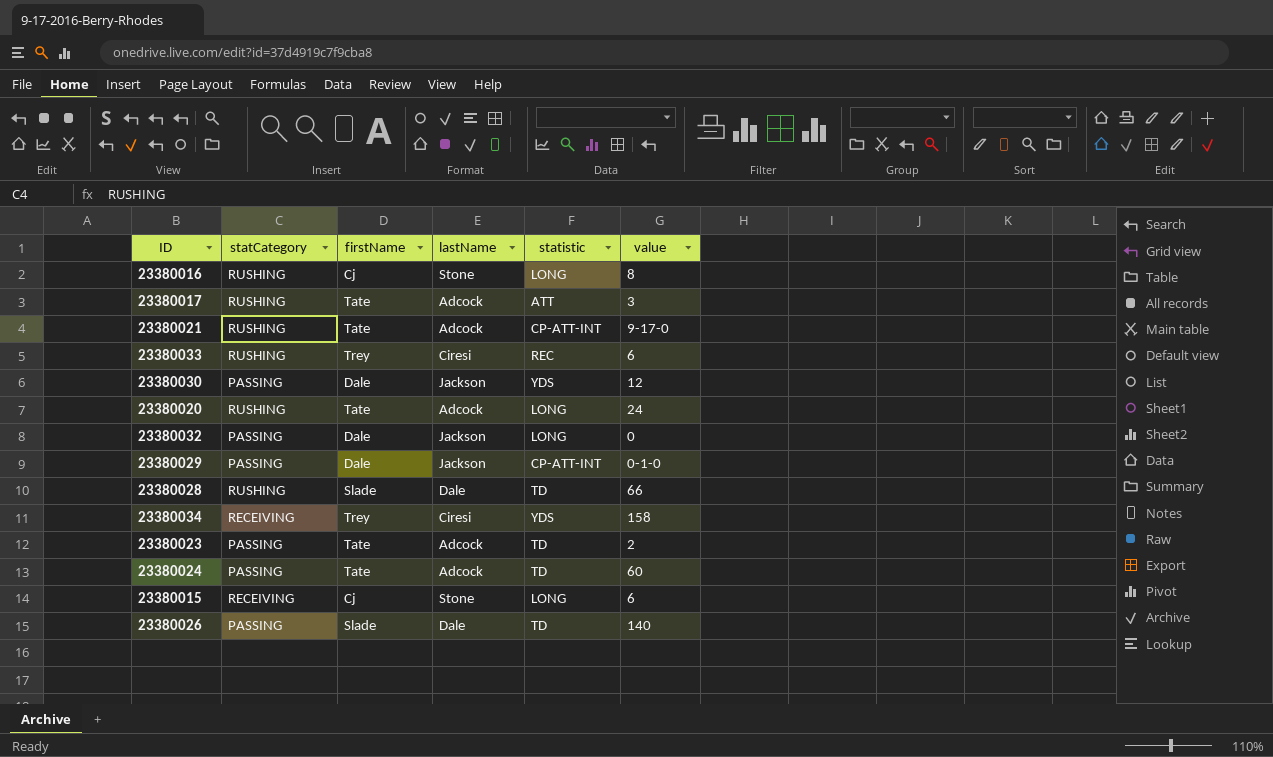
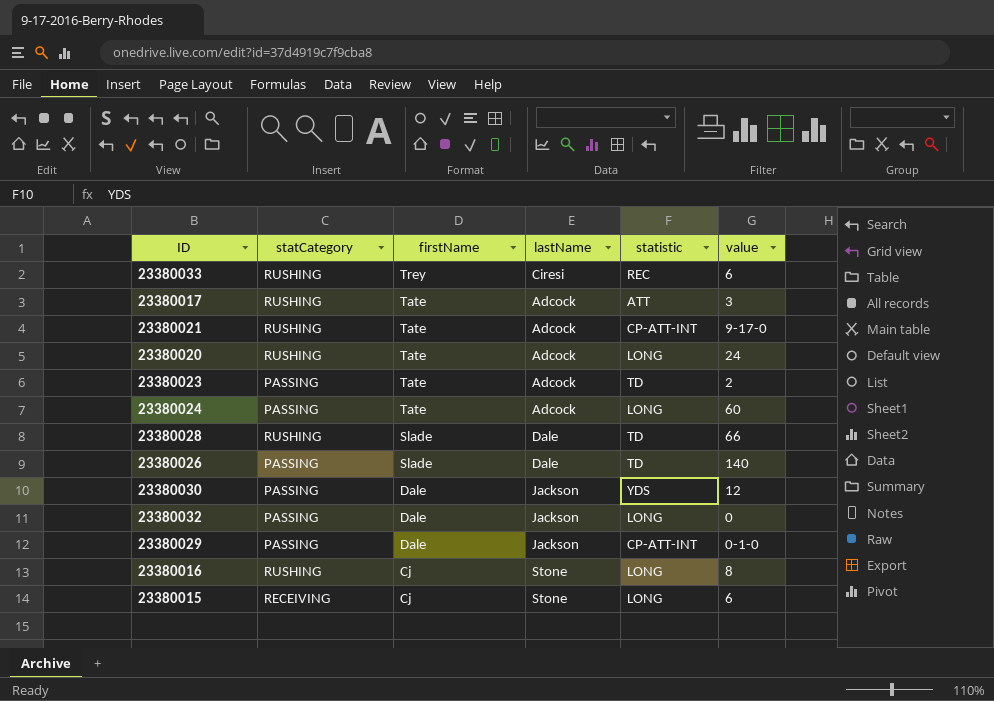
row order: none -> firstName descending
row 23380034: RECEIVING | Trey | Ciresi | YDS | 158 -> none
23380024 | statistic: TD -> LONG

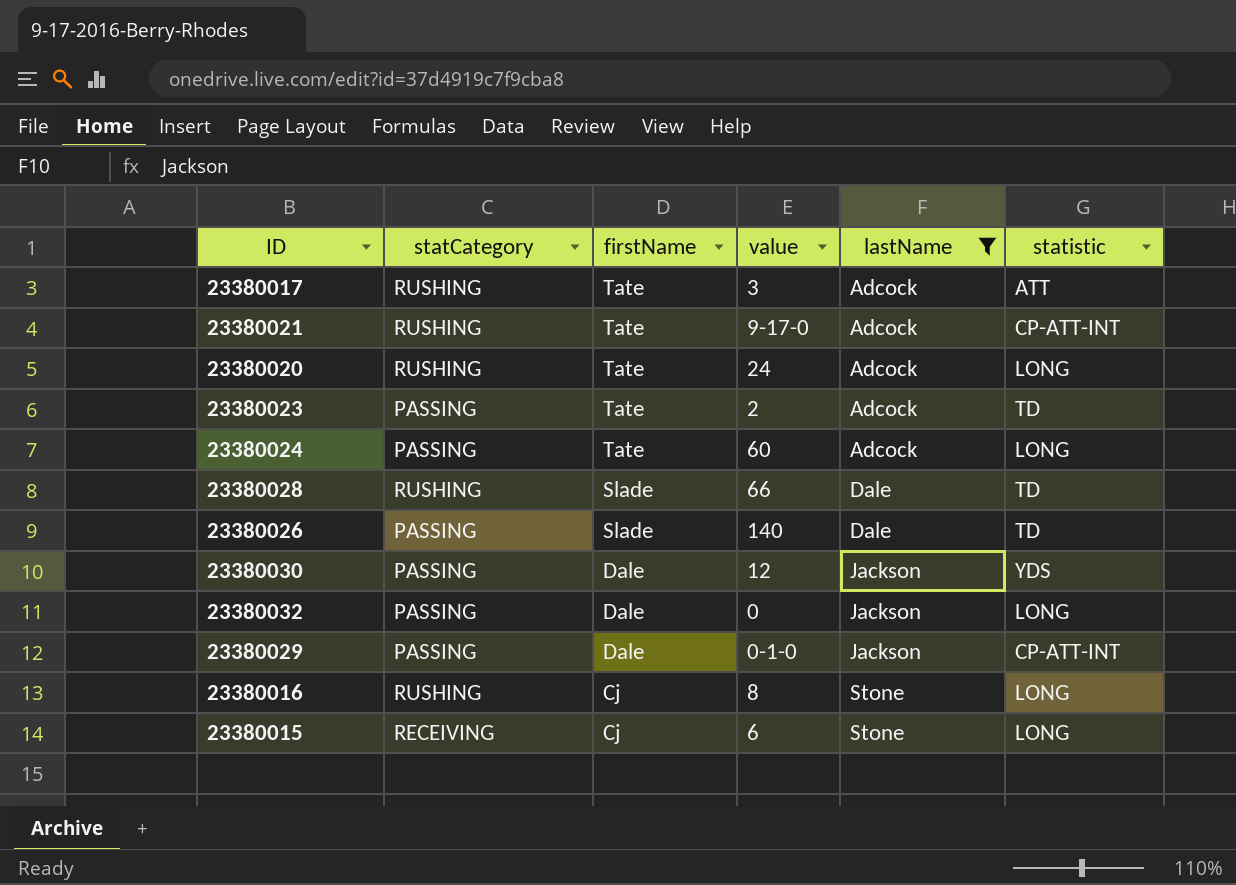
filter: none -> lastName != Ciresi
column value | position: 6 -> 4

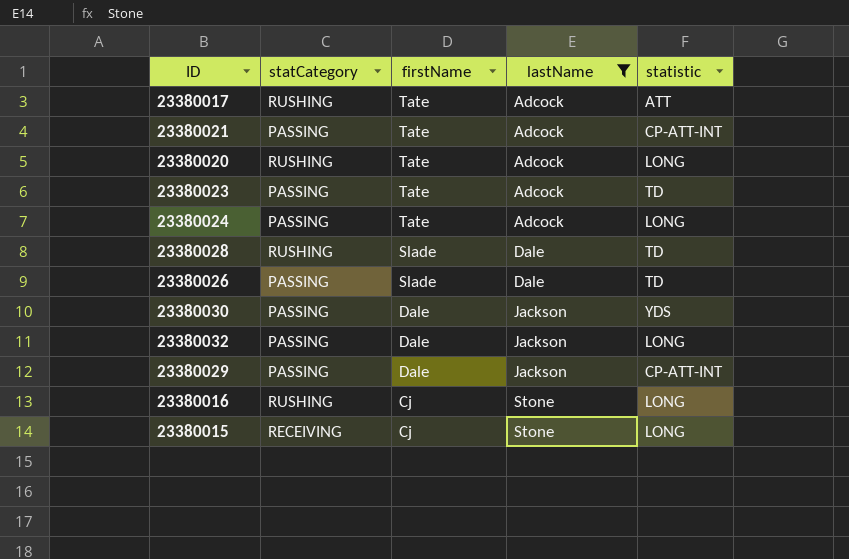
column value | position: 4 -> none
23380021 | statCategory: RUSHING -> PASSING

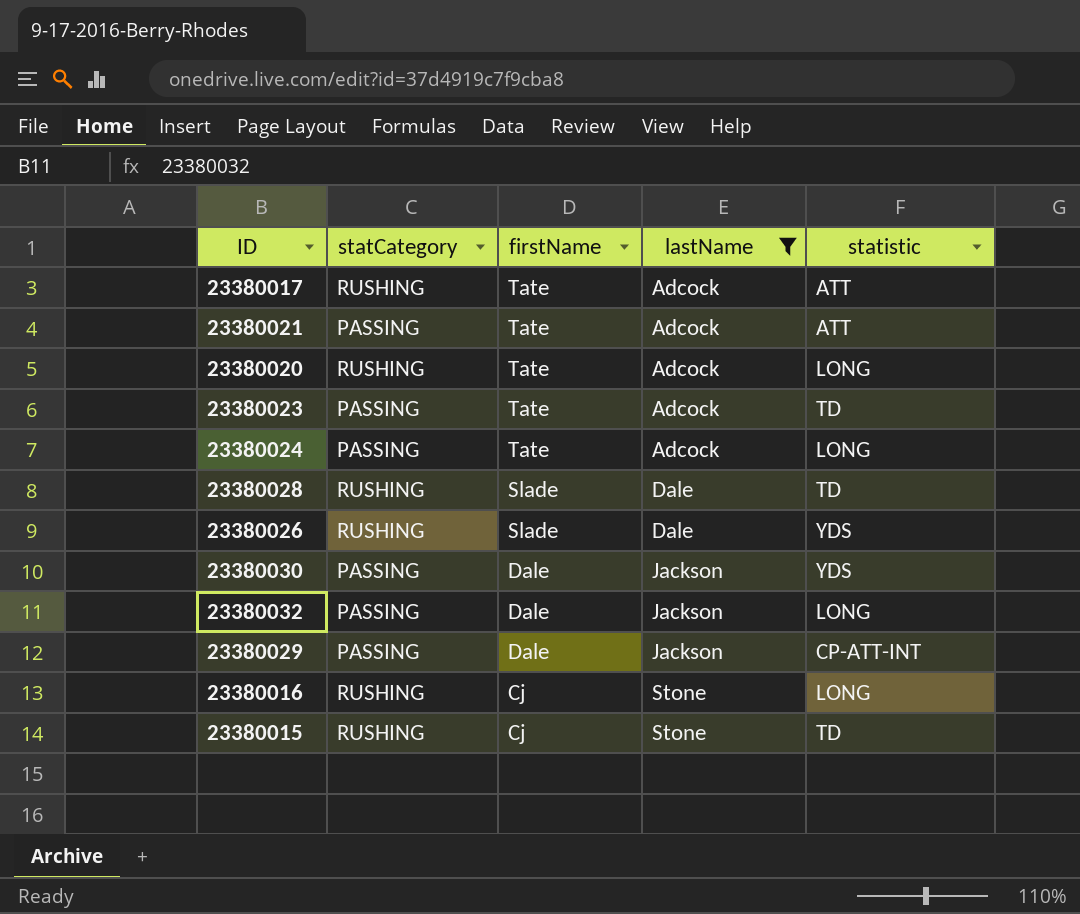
23380021 | statistic: CP-ATT-INT -> ATT
23380026 | statCategory: PASSING -> RUSHING
23380026 | statistic: TD -> YDS
23380015 | statCategory: RECEIVING -> RUSHING
23380015 | statistic: LONG -> TD

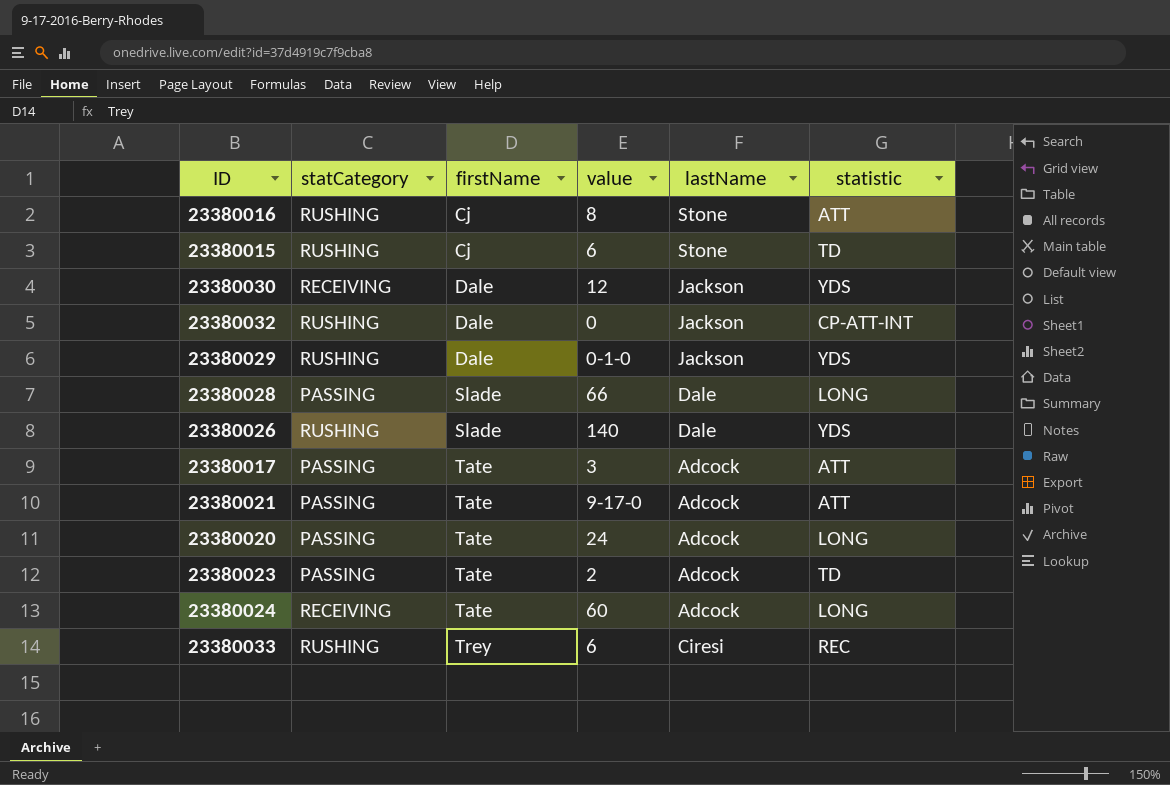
filter: lastName != Ciresi -> none
row order: firstName descending -> firstName ascending
column value | position: none -> 4
23380016 | statistic: LONG -> ATT
23380030 | statCategory: PASSING -> RECEIVING
23380032 | statCategory: PASSING -> RUSHING
23380032 | statistic: LONG -> CP-ATT-INT
23380029 | statCategory: PASSING -> RUSHING
23380029 | statistic: CP-ATT-INT -> YDS
23380028 | statCategory: RUSHING -> PASSING
23380028 | statistic: TD -> LONG
23380017 | statCategory: RUSHING -> PASSING
23380020 | statCategory: RUSHING -> PASSING
23380024 | statCategory: PASSING -> RECEIVING

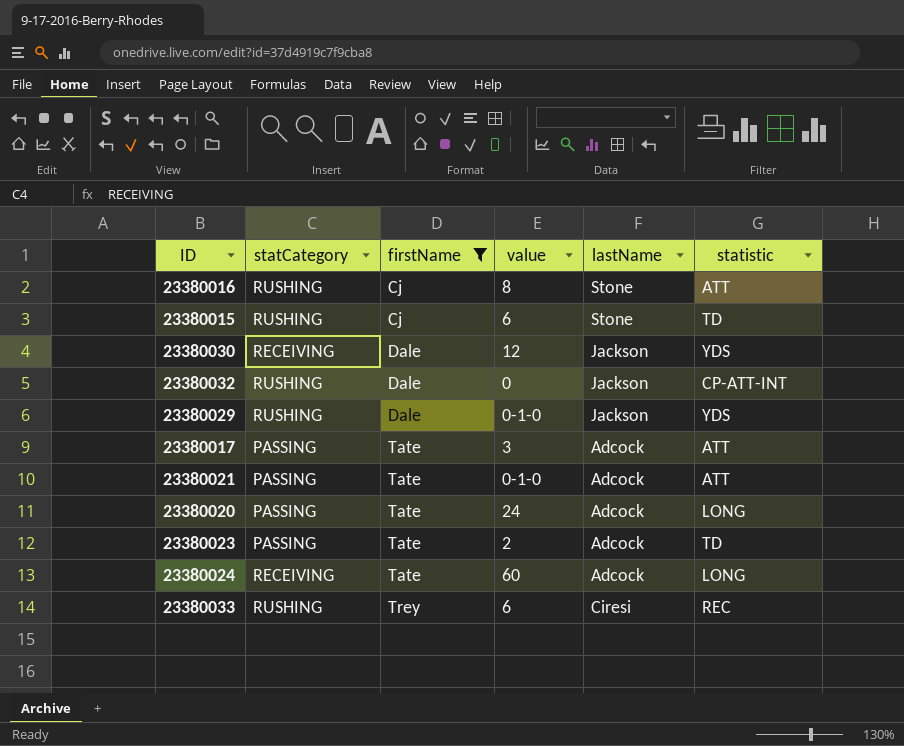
filter: none -> firstName != Slade
23380021 | value: 9-17-0 -> 0-1-0

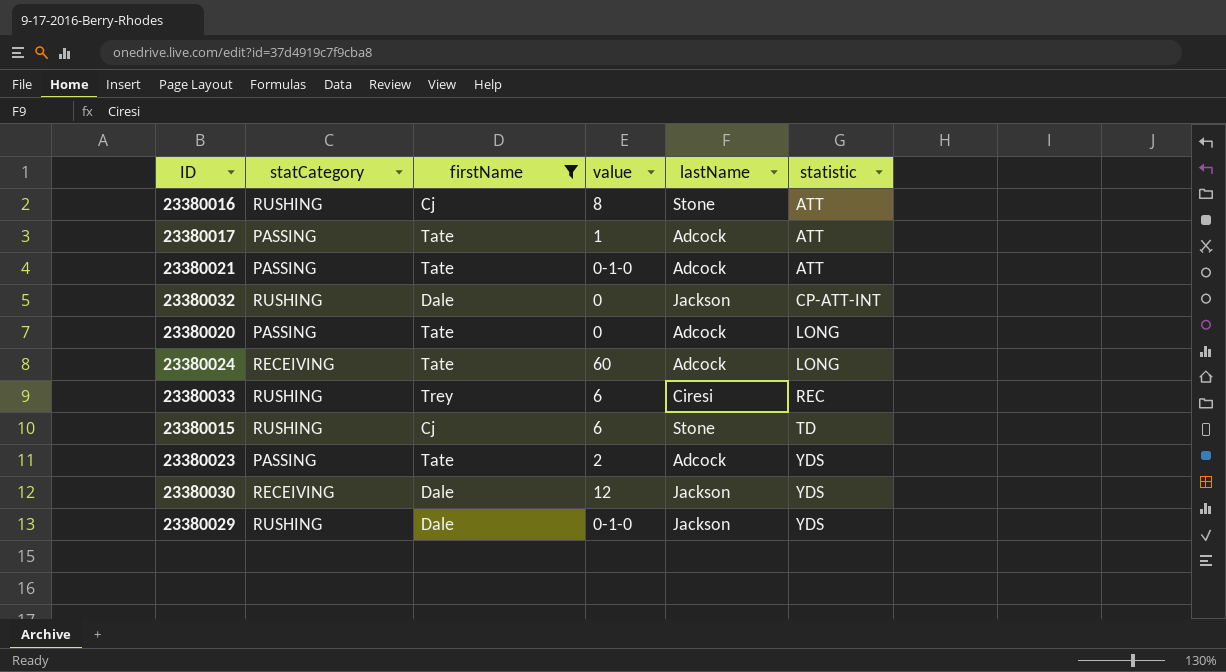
row order: firstName ascending -> statistic ascending
23380017 | value: 3 -> 1
23380020 | value: 24 -> 0
23380023 | statistic: TD -> YDS

